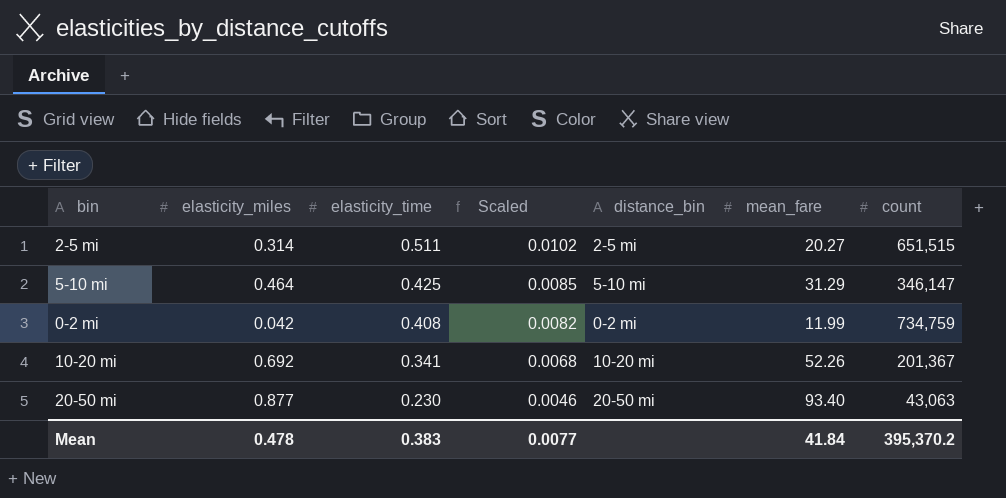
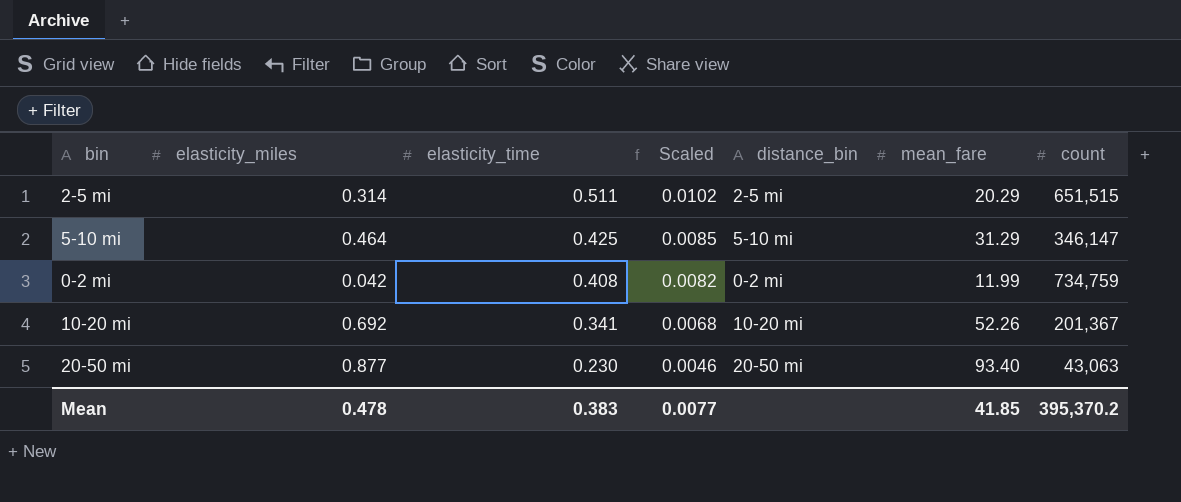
2-5 mi | mean_fare: 20.27 -> 20.29
Mean | mean_fare: 41.84 -> 41.85

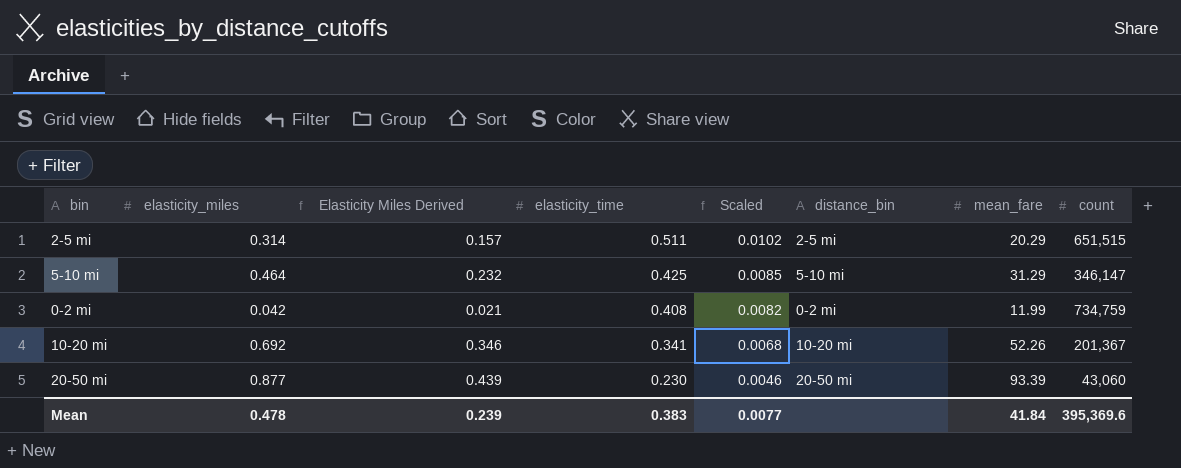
column Elasticity Miles Derived | formula: none -> [elasticity_miles] * 0.5
20-50 mi | mean_fare: 93.40 -> 93.39
20-50 mi | count: 43,063 -> 43,060
Mean | mean_fare: 41.85 -> 41.84
Mean | count: 395,370.2 -> 395,369.6

